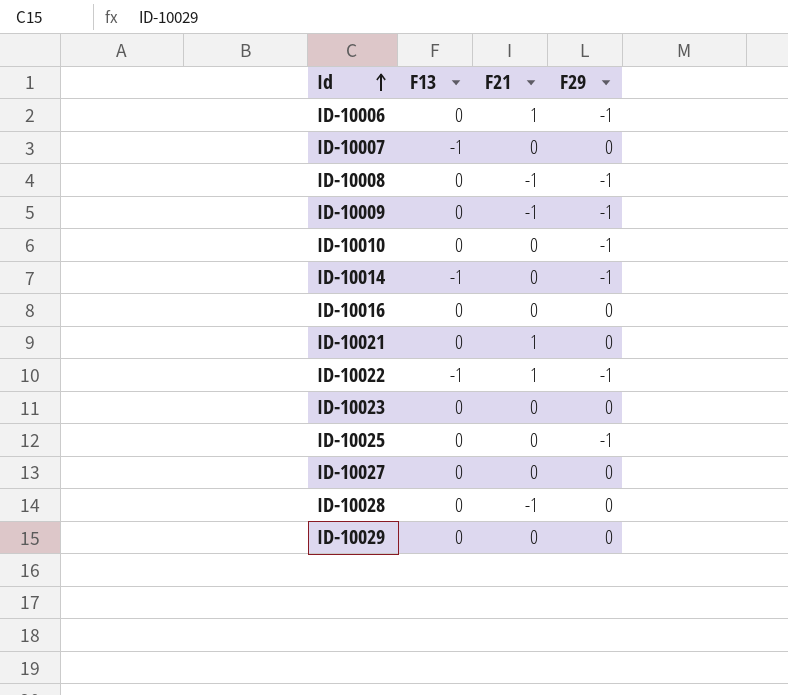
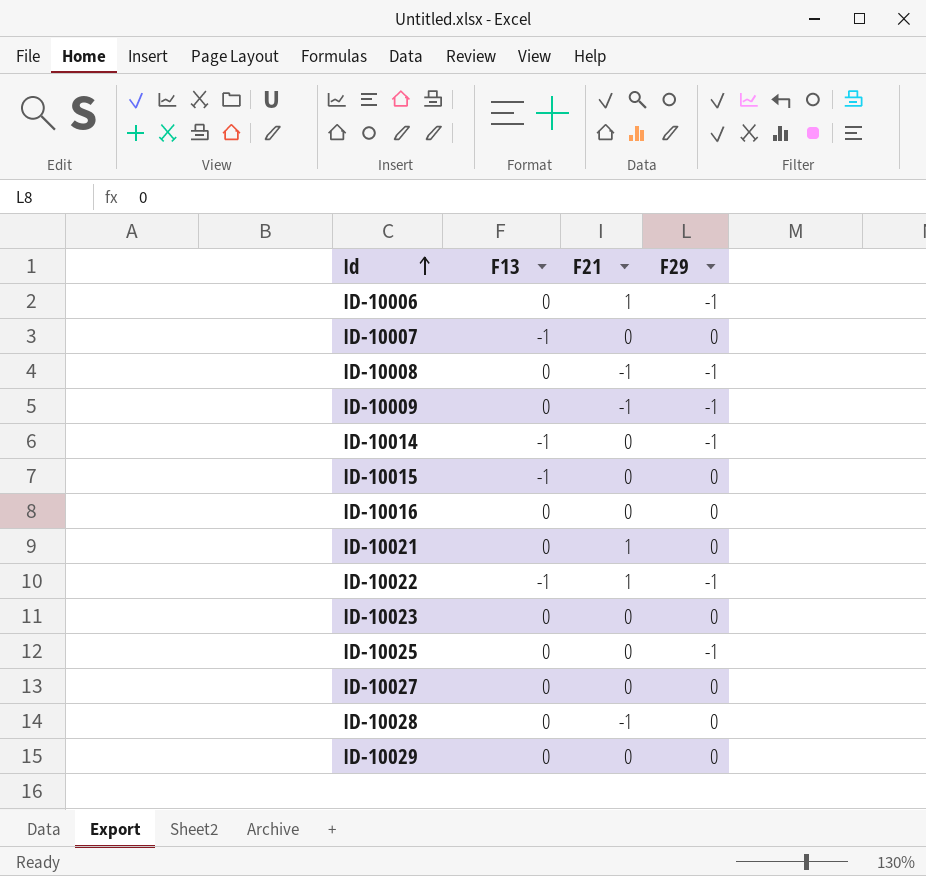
row ID-10010: 0 | 0 | -1 -> none
row ID-10015: none -> -1 | 0 | 0

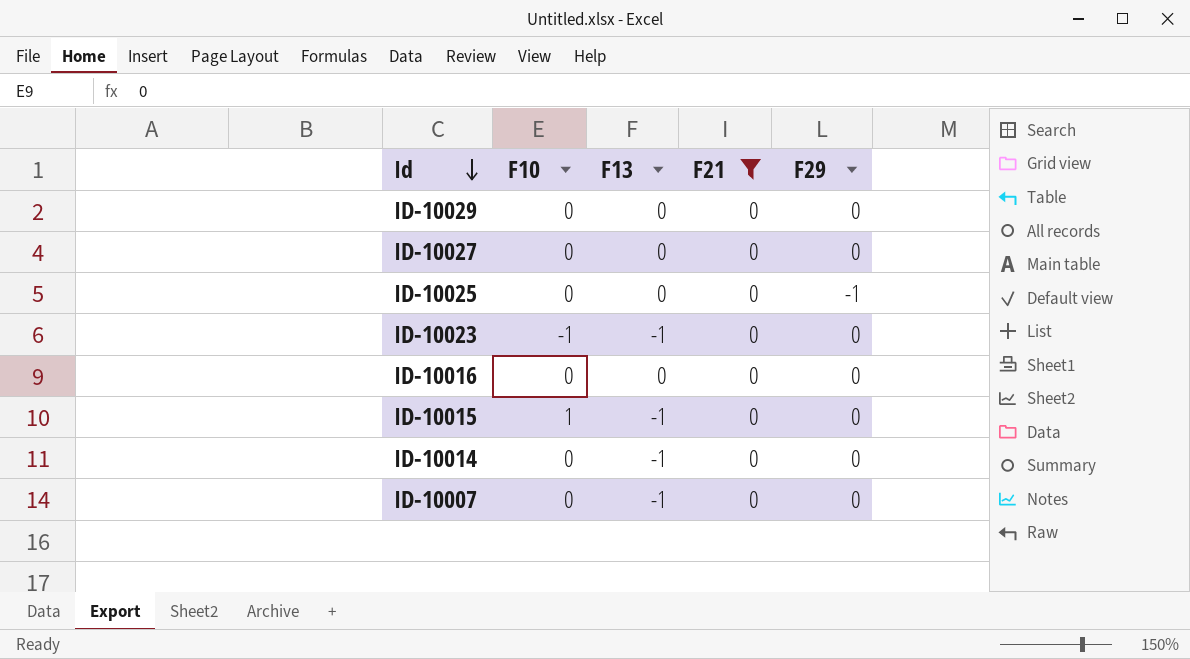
filter: none -> F21 = 0
row order: Id ascending -> Id descending
column F10 | position: none -> 2
ID-10023 | F13: 0 -> -1
ID-10014 | F29: -1 -> 0

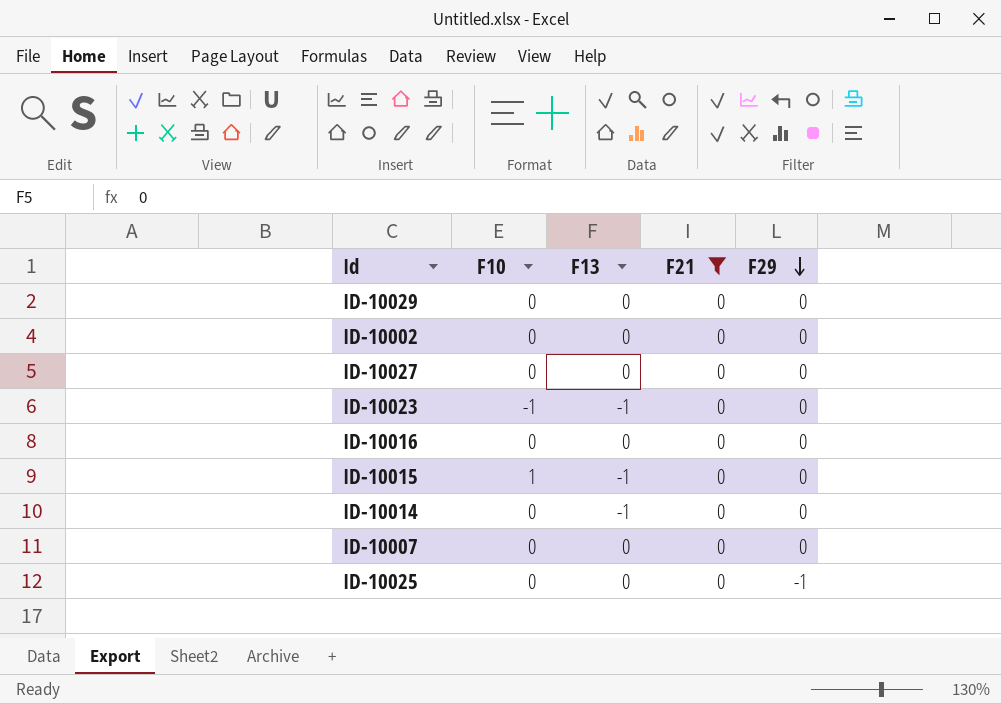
row order: Id descending -> F29 descending
row ID-10002: none -> 0 | 0 | 0 | 0
ID-10007 | F13: -1 -> 0

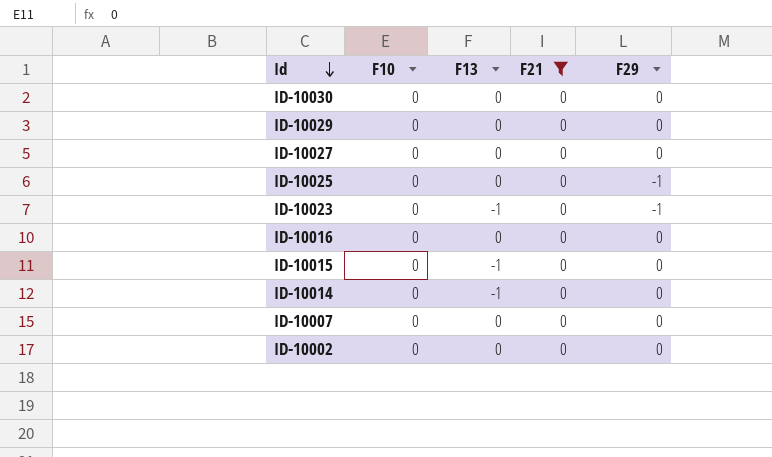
row order: F29 descending -> Id descending
row ID-10030: none -> 0 | 0 | 0 | 0
ID-10023 | F10: -1 -> 0
ID-10023 | F29: 0 -> -1
ID-10015 | F10: 1 -> 0

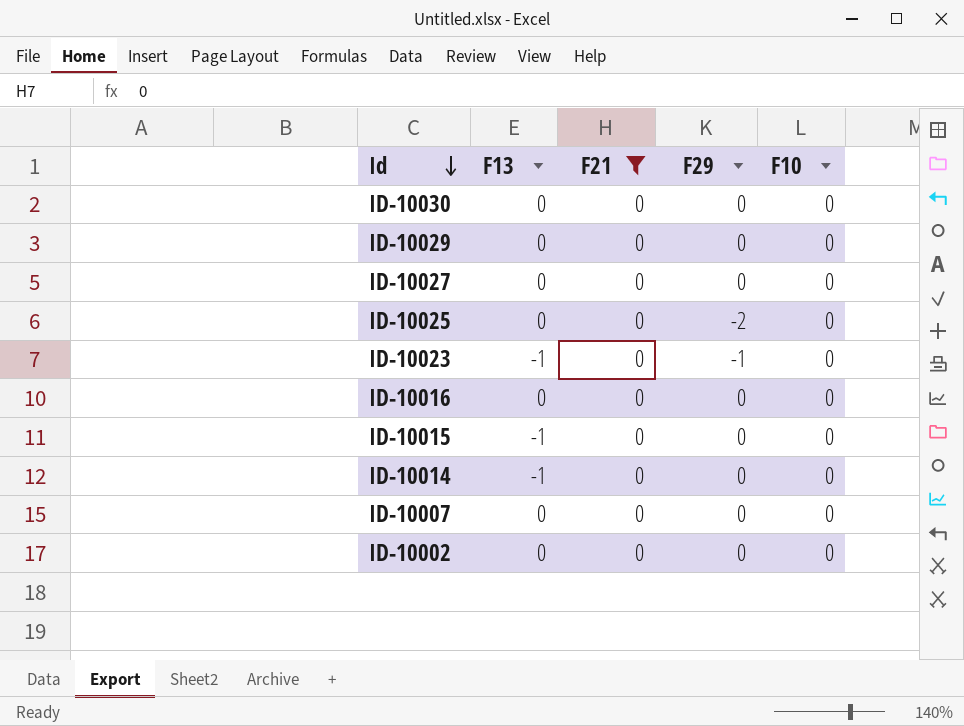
column F10 | position: 2 -> 5
ID-10025 | F29: -1 -> -2

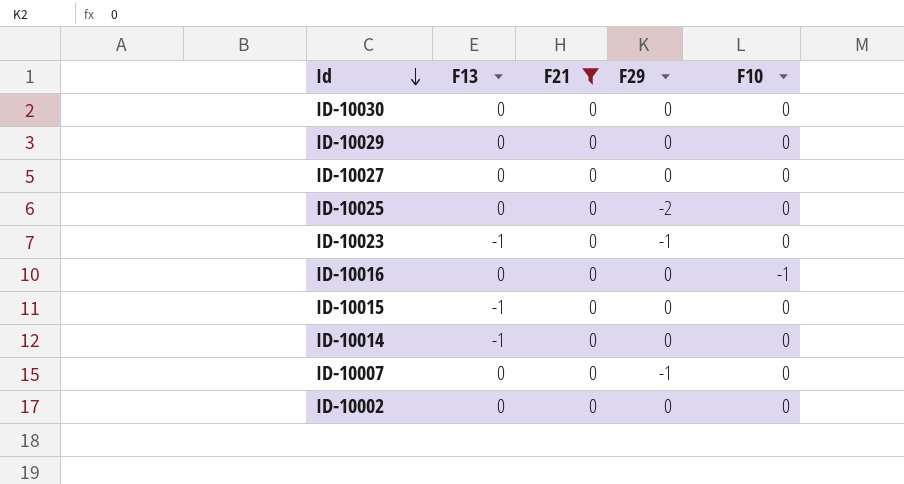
ID-10016 | F10: 0 -> -1
ID-10007 | F29: 0 -> -1

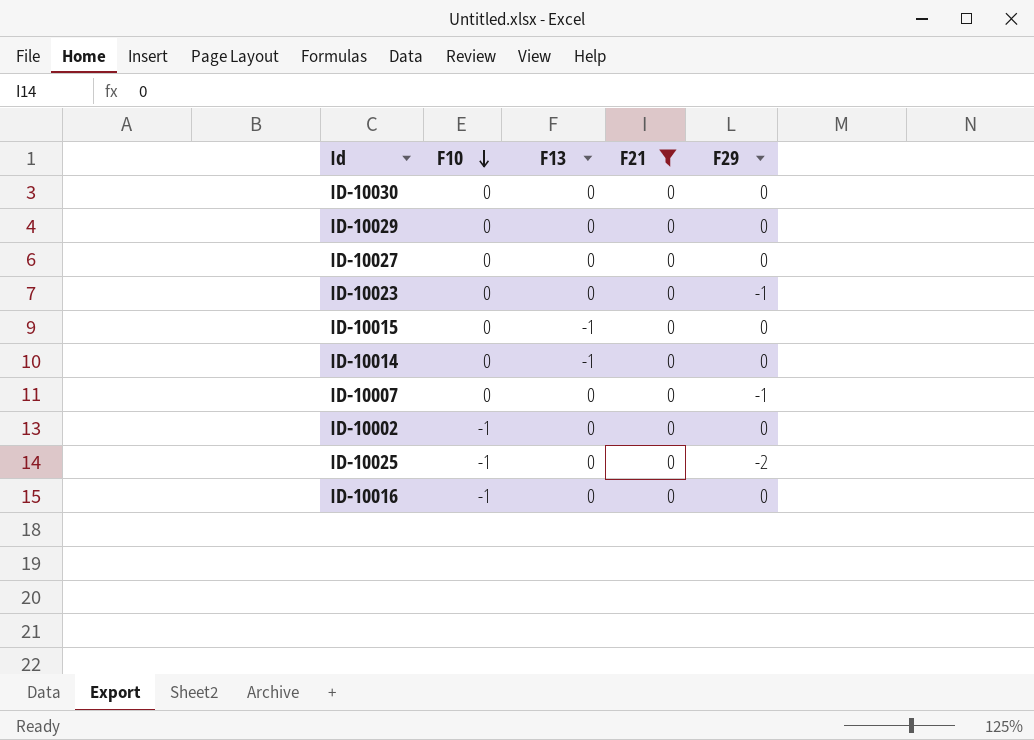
row order: Id descending -> F10 descending
column F10 | position: 5 -> 2
ID-10023 | F13: -1 -> 0
ID-10002 | F10: 0 -> -1
ID-10025 | F10: 0 -> -1

